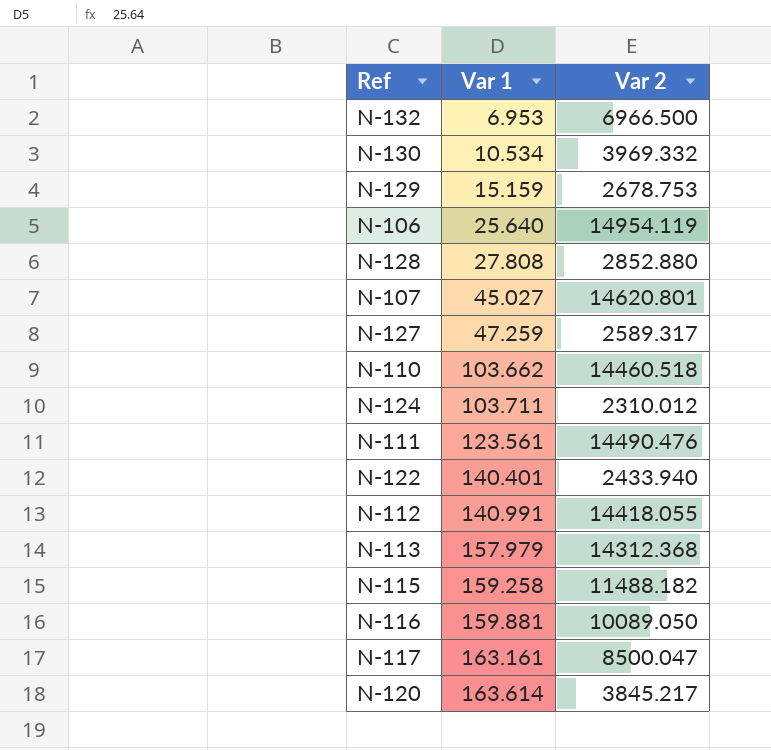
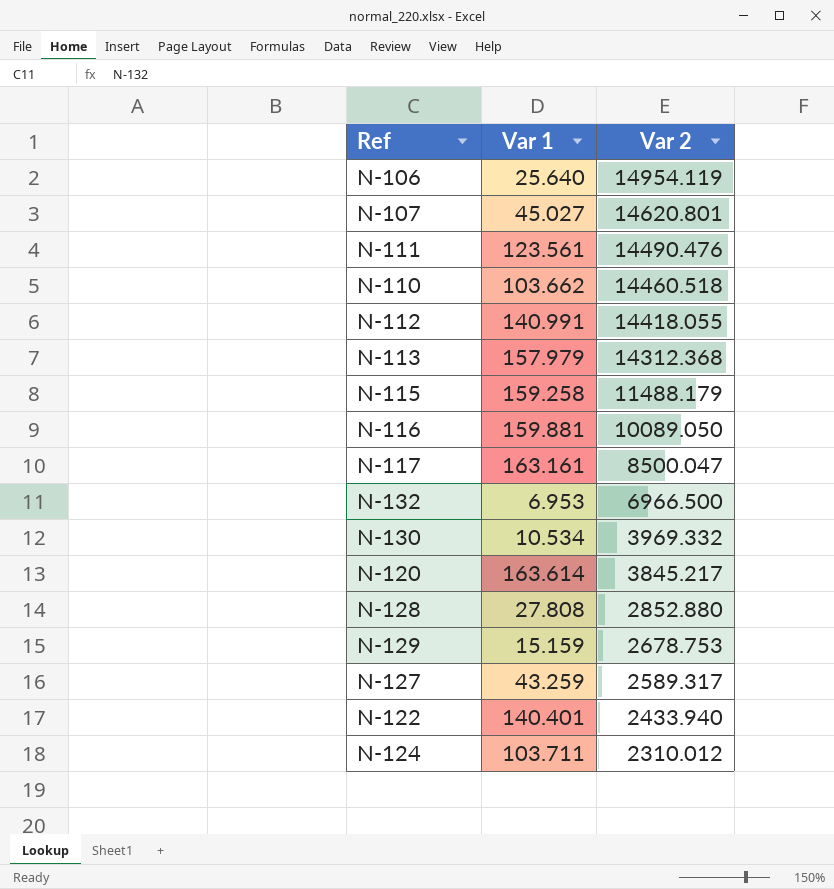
row order: Var 1 ascending -> Var 2 descending
N-115 | Var 2: 11488.182 -> 11488.179
N-127 | Var 1: 47.259 -> 43.259

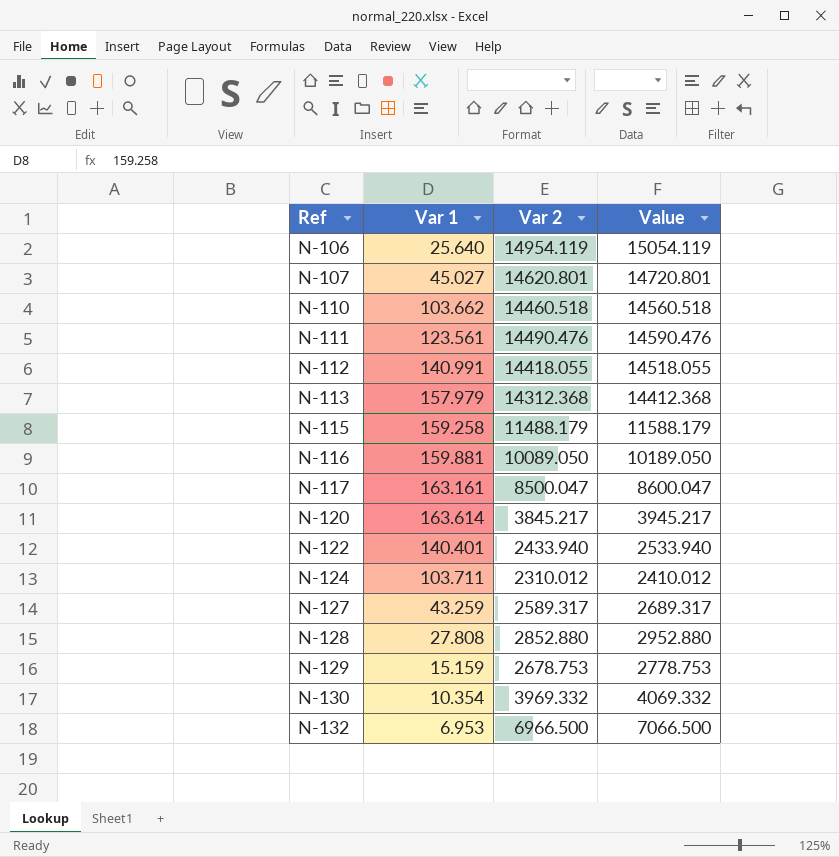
row order: Var 2 descending -> Ref ascending
column Value | formula: none -> [Var 2] + 100
N-130 | Var 1: 10.534 -> 10.354

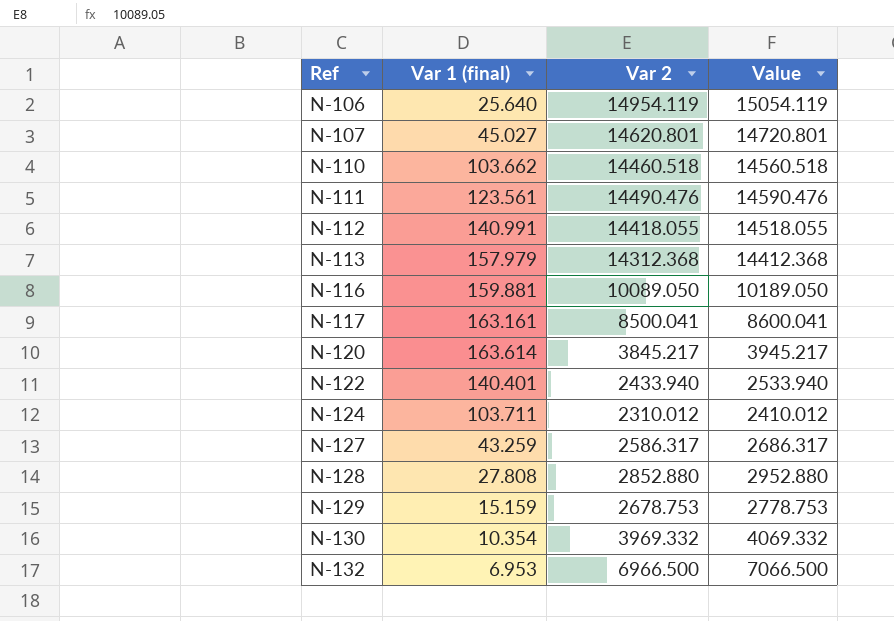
column name: Var 1 -> Var 1 (final)
row N-115: 159.258 | 11488.179 | 11588.179 -> none
N-117 | Var 2: 8500.047 -> 8500.041
N-117 | Value: 8600.047 -> 8600.041
N-127 | Var 2: 2589.317 -> 2586.317
N-127 | Value: 2689.317 -> 2686.317

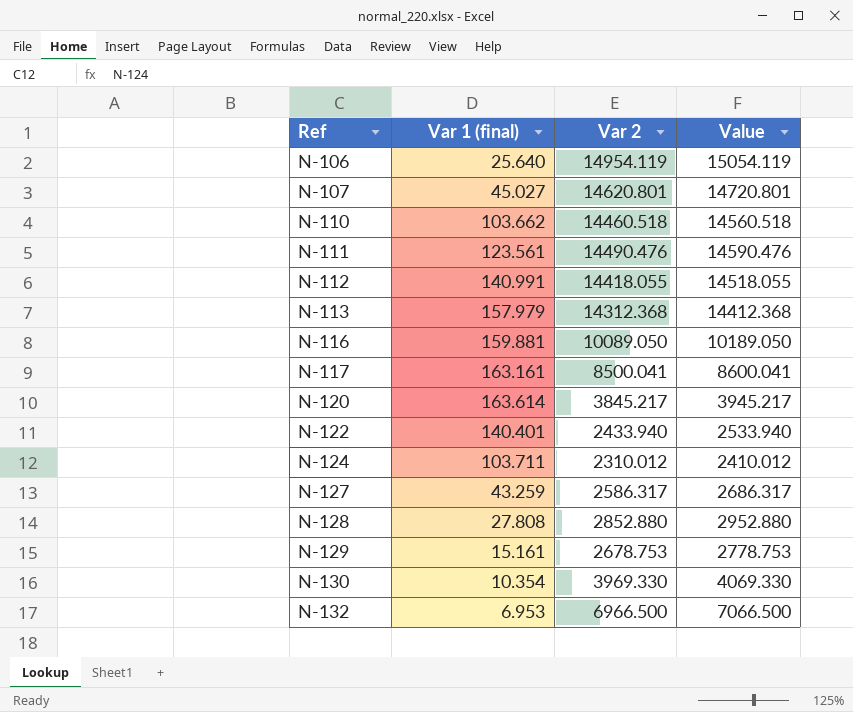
N-129 | Var 1 (final): 15.159 -> 15.161
N-130 | Var 2: 3969.332 -> 3969.330
N-130 | Value: 4069.332 -> 4069.330

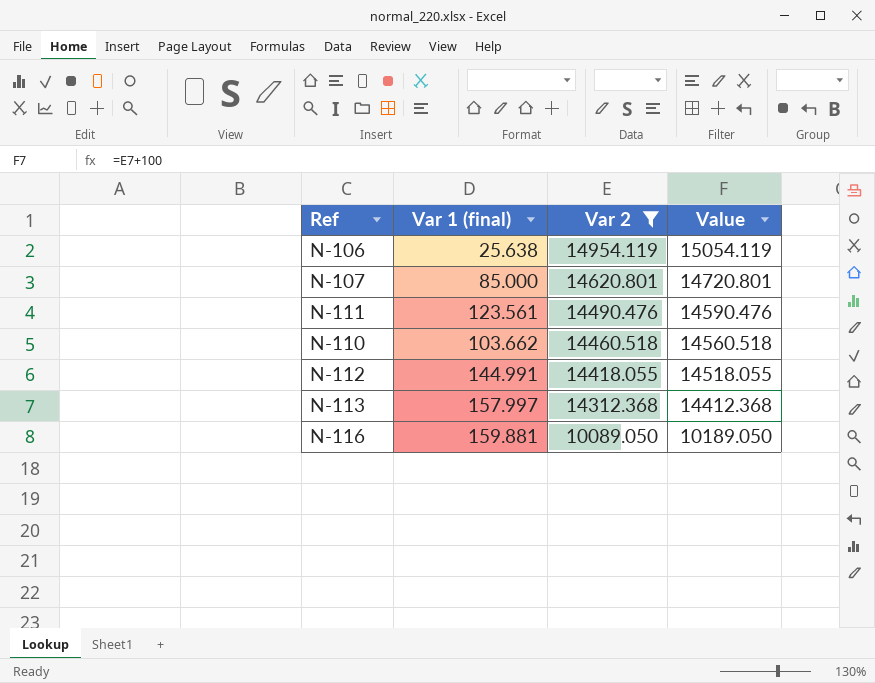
filter: none -> Var 2 >= 10089.050
row order: Ref ascending -> Var 2 descending
N-106 | Var 1 (final): 25.640 -> 25.638
N-107 | Var 1 (final): 45.027 -> 85.000
N-112 | Var 1 (final): 140.991 -> 144.991
N-113 | Var 1 (final): 157.979 -> 157.997

